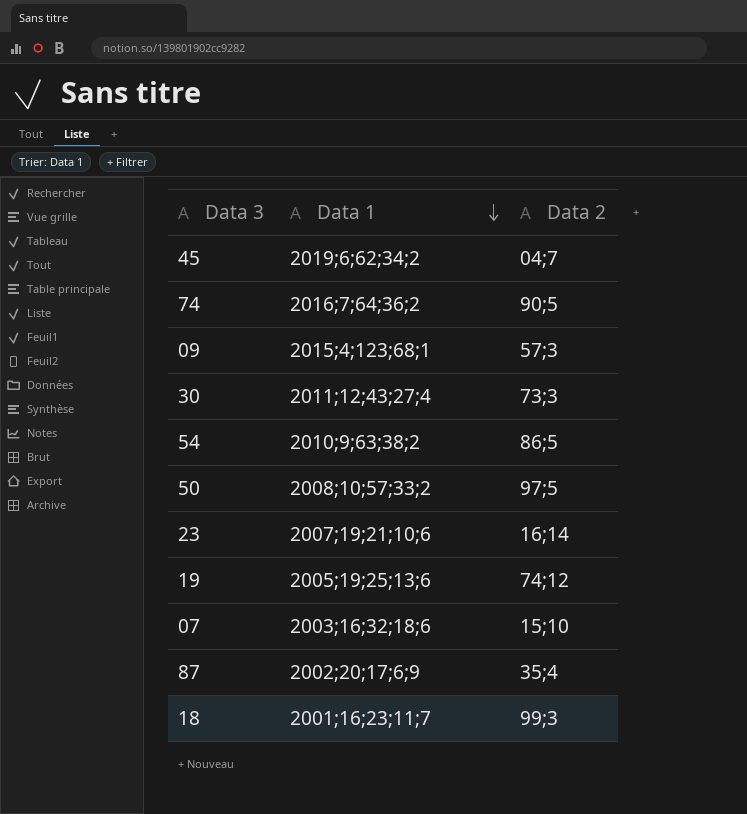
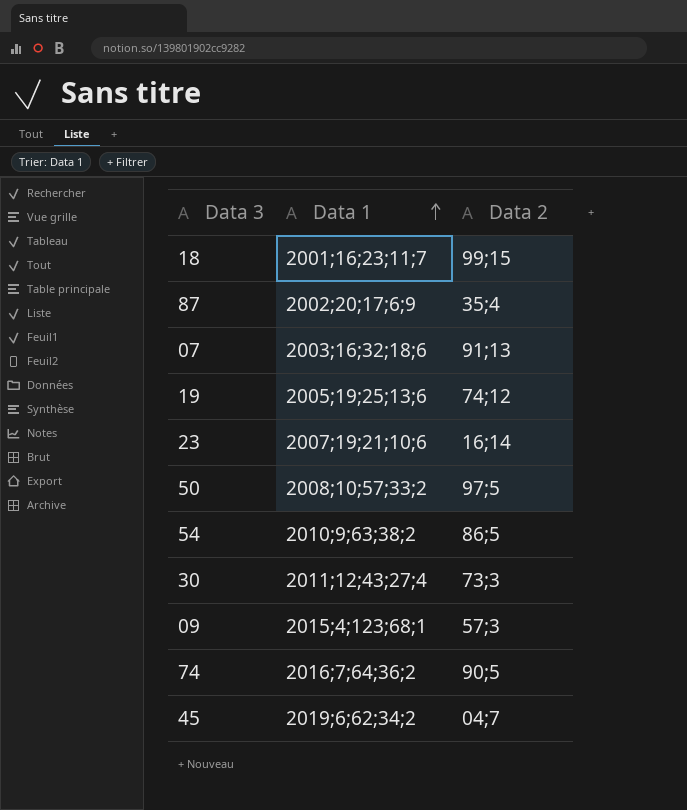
row order: Data 1 descending -> Data 1 ascending
18 | Data 2: 99;3 -> 99;15
07 | Data 2: 15;10 -> 91;13

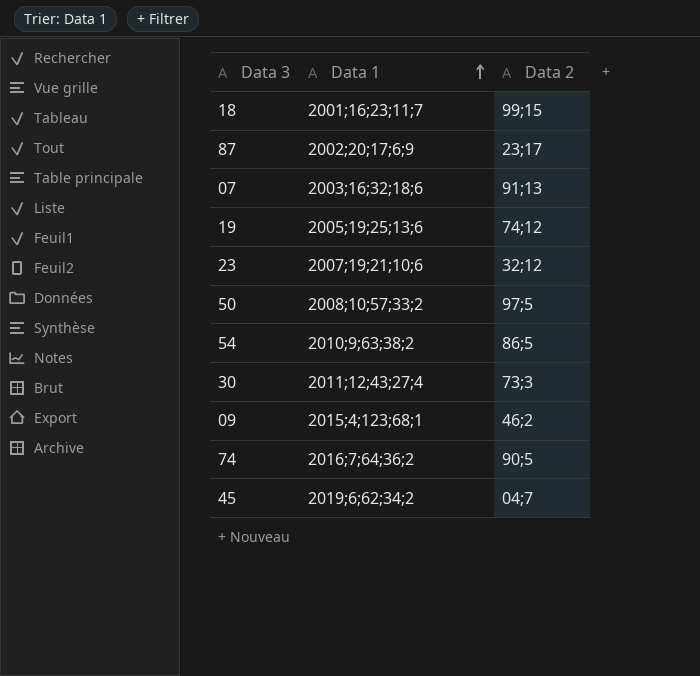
87 | Data 2: 35;4 -> 23;17
23 | Data 2: 16;14 -> 32;12
09 | Data 2: 57;3 -> 46;2

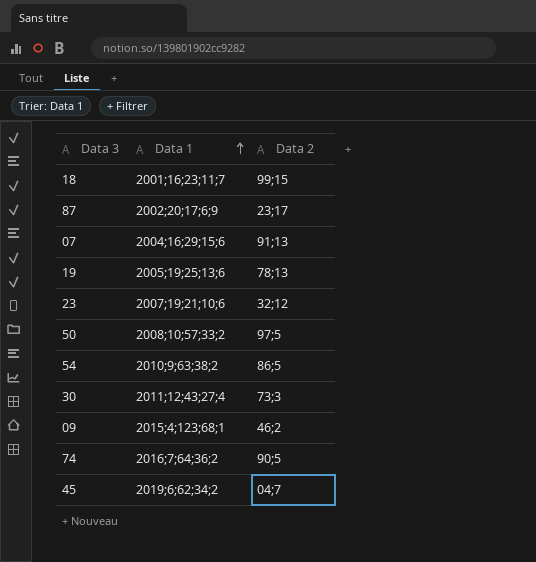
07 | Data 1: 2003;16;32;18;6 -> 2004;16;29;15;6
19 | Data 2: 74;12 -> 78;13

